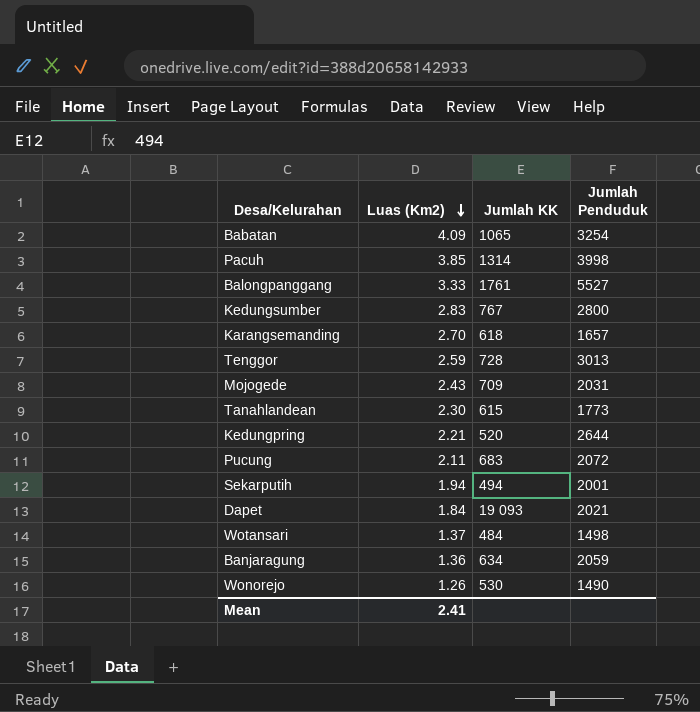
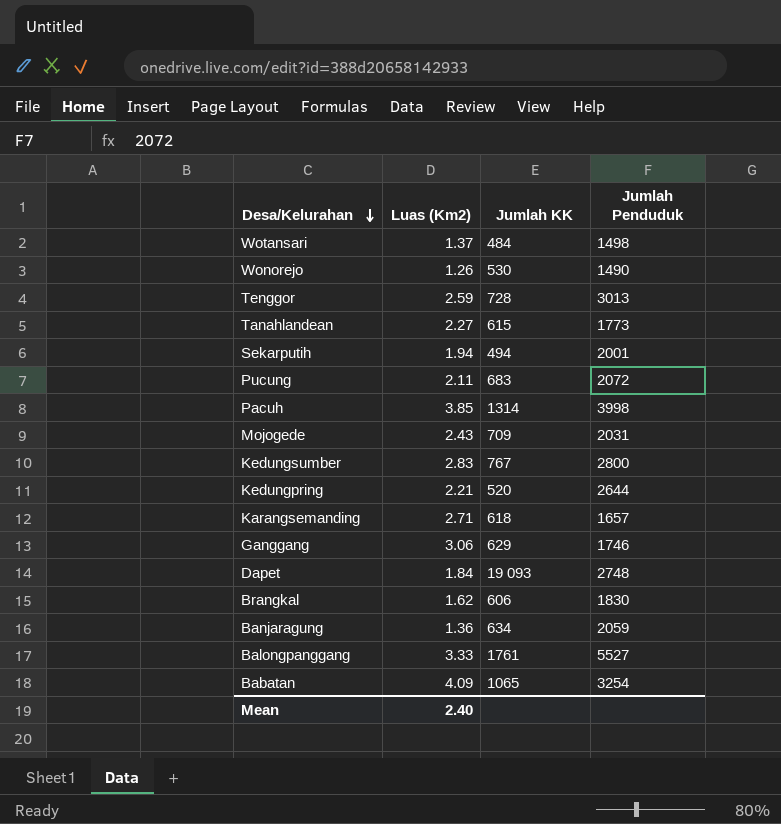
row order: Luas (Km2) descending -> Desa/Kelurahan descending
Tanahlandean | Luas (Km2): 2.30 -> 2.27
Karangsemanding | Luas (Km2): 2.70 -> 2.71
row Ganggang: none -> 3.06 | 629 | 1746
Dapet | Jumlah Penduduk: 2021 -> 2748
row Brangkal: none -> 1.62 | 606 | 1830
Mean | Luas (Km2): 2.41 -> 2.40

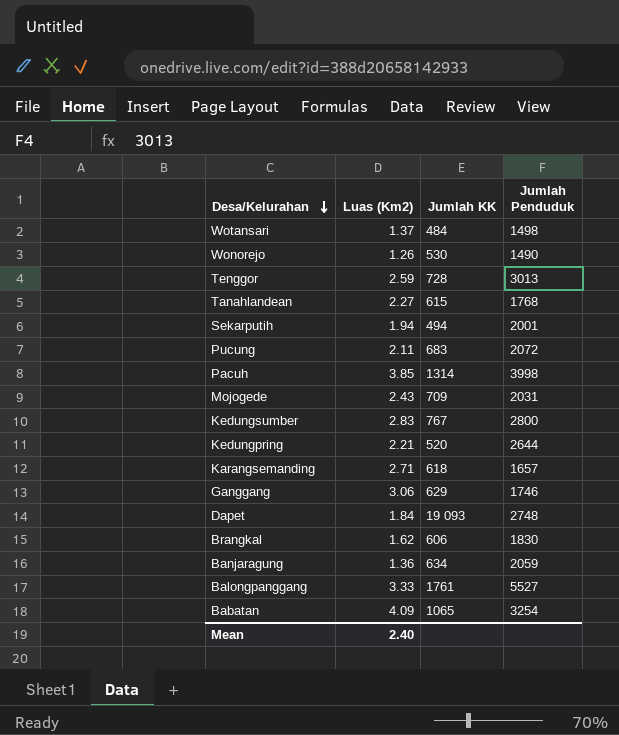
Tanahlandean | Jumlah Penduduk: 1773 -> 1768

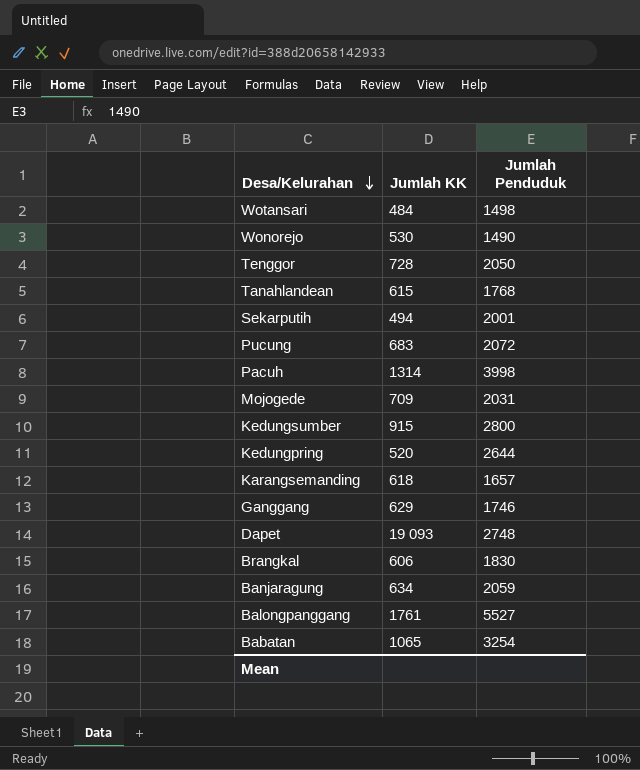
column Luas (Km2) | position: 2 -> none
Tenggor | Jumlah Penduduk: 3013 -> 2050
Kedungsumber | Jumlah KK: 767 -> 915

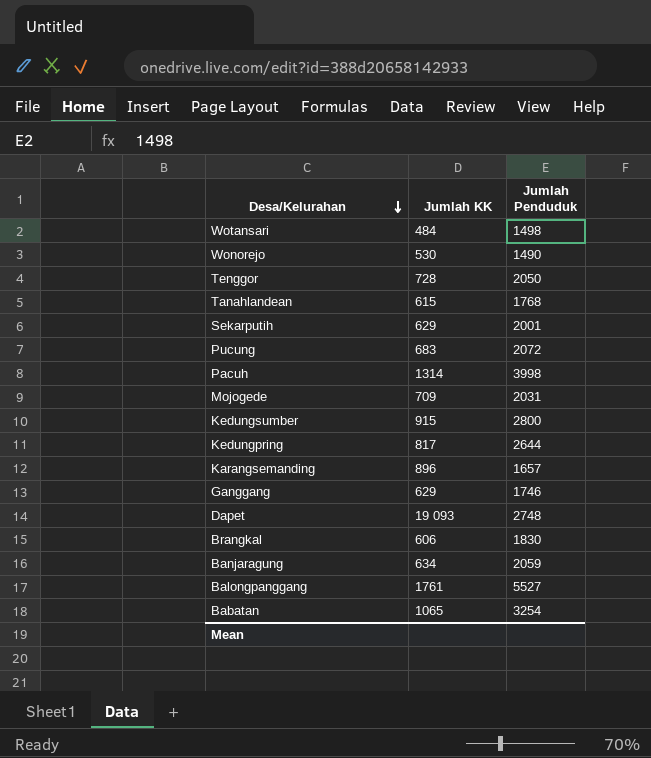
Sekarputih | Jumlah KK: 494 -> 629
Kedungpring | Jumlah KK: 520 -> 817
Karangsemanding | Jumlah KK: 618 -> 896

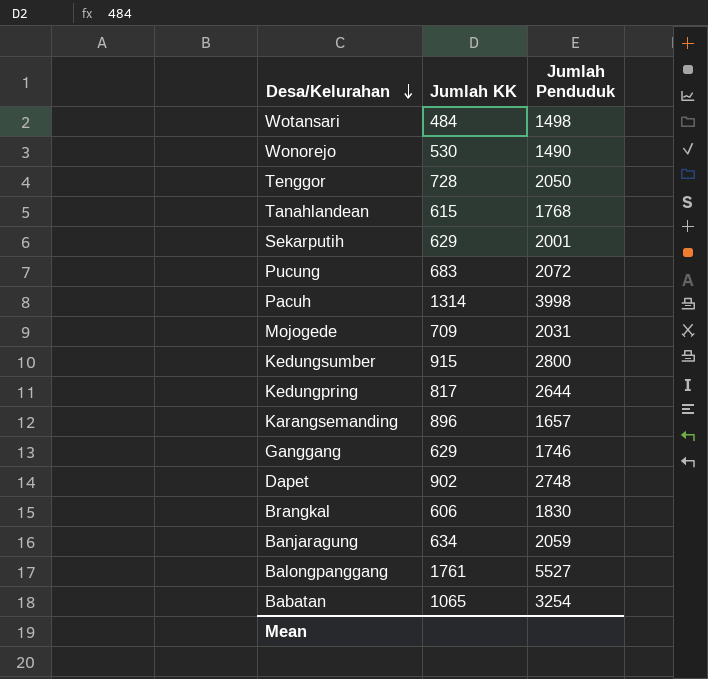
Dapet | Jumlah KK: 19 093 -> 902

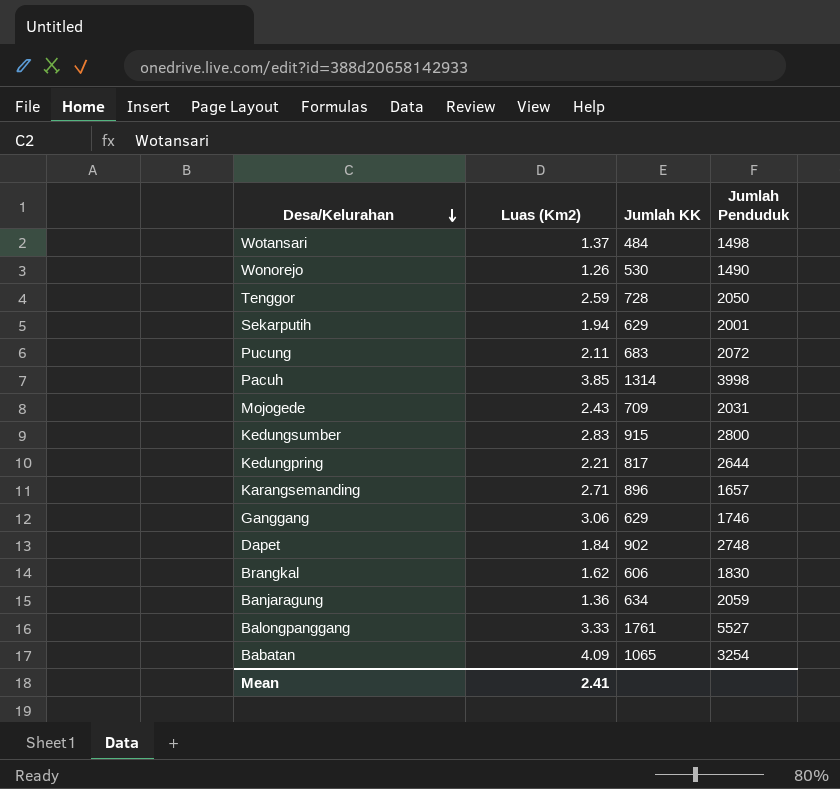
column Luas (Km2) | position: none -> 2
row Tanahlandean: 615 | 1768 -> none

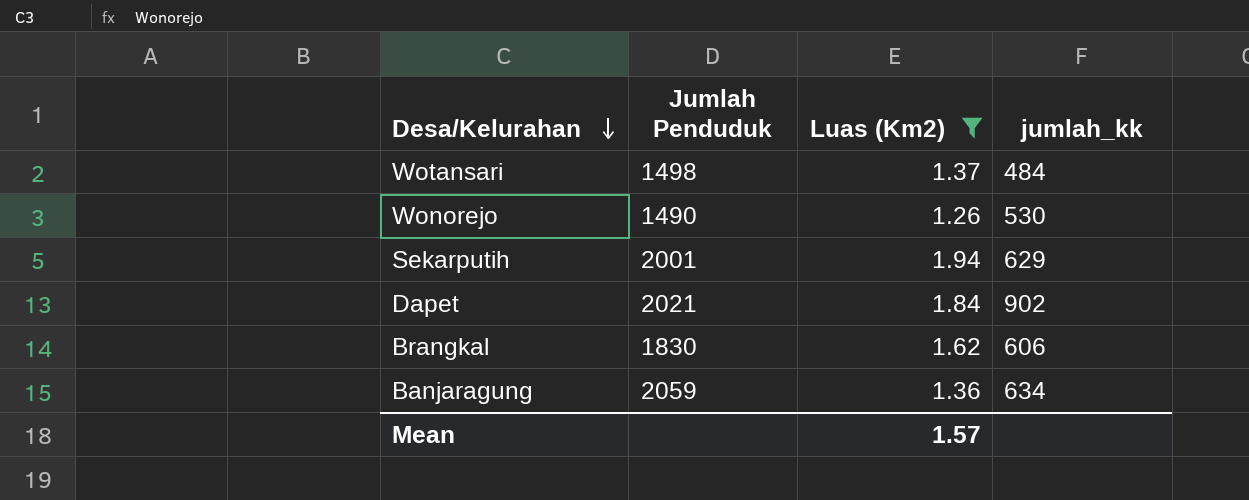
filter: none -> Luas (Km2) <= 1.94
column Jumlah Penduduk | position: 4 -> 2
column name: Jumlah KK -> jumlah_kk
Dapet | Jumlah Penduduk: 2748 -> 2021
Mean | Luas (Km2): 2.41 -> 1.57

